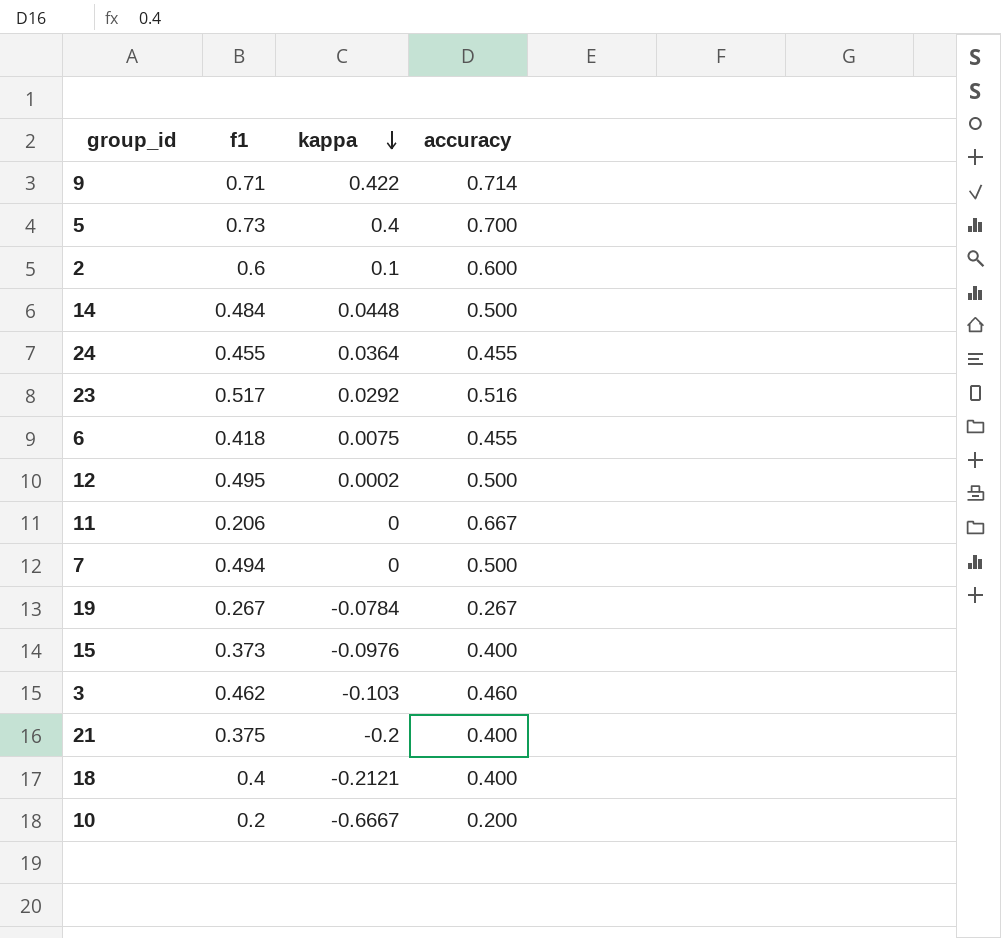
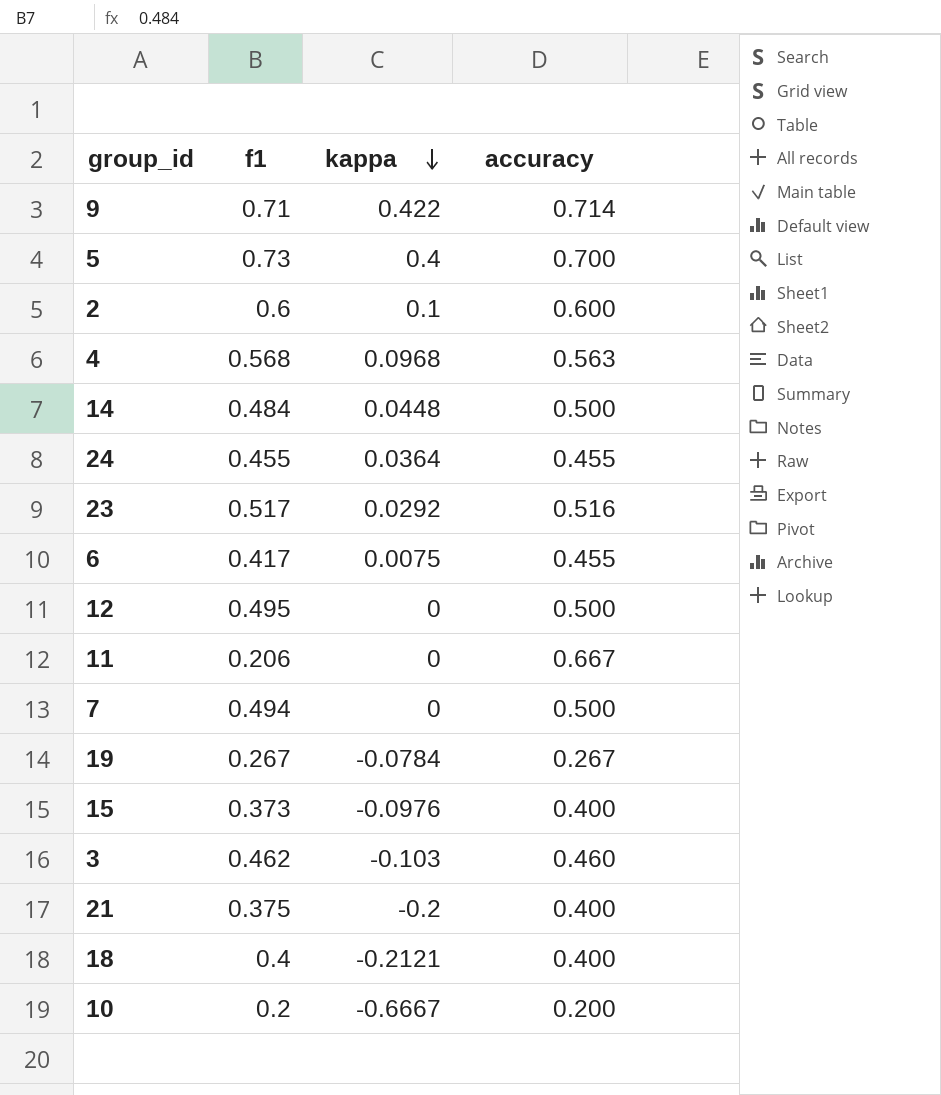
row 4: none -> 0.568 | 0.0968 | 0.563
6 | f1: 0.418 -> 0.417
12 | kappa: 0.0002 -> 0

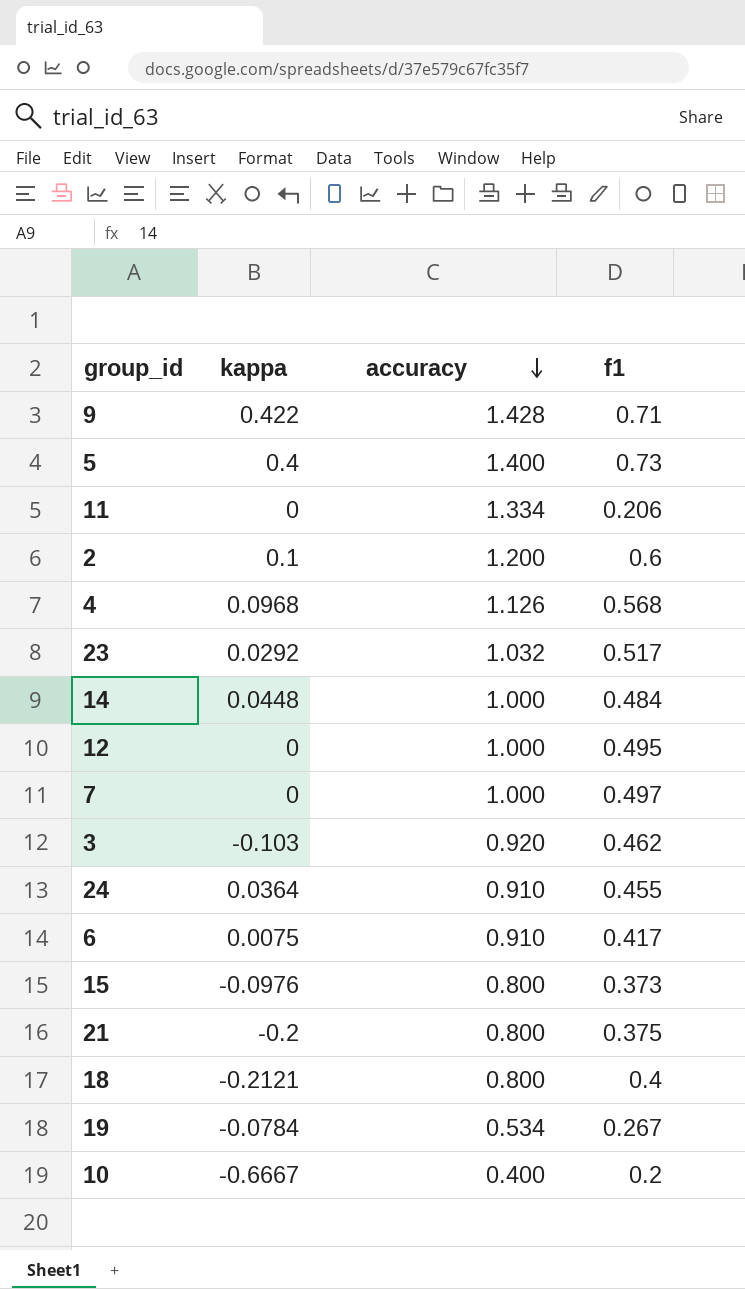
row order: kappa descending -> accuracy descending
column f1 | position: 2 -> 4
9 | accuracy: 0.714 -> 1.428
5 | accuracy: 0.700 -> 1.400
11 | accuracy: 0.667 -> 1.334
2 | accuracy: 0.600 -> 1.200
4 | accuracy: 0.563 -> 1.126
23 | accuracy: 0.516 -> 1.032
14 | accuracy: 0.500 -> 1.000
12 | accuracy: 0.500 -> 1.000
7 | accuracy: 0.500 -> 1.000
7 | f1: 0.494 -> 0.497
3 | accuracy: 0.460 -> 0.920
24 | accuracy: 0.455 -> 0.910
6 | accuracy: 0.455 -> 0.910
15 | accuracy: 0.400 -> 0.800
21 | accuracy: 0.400 -> 0.800
18 | accuracy: 0.400 -> 0.800
19 | accuracy: 0.267 -> 0.534
10 | accuracy: 0.200 -> 0.400

